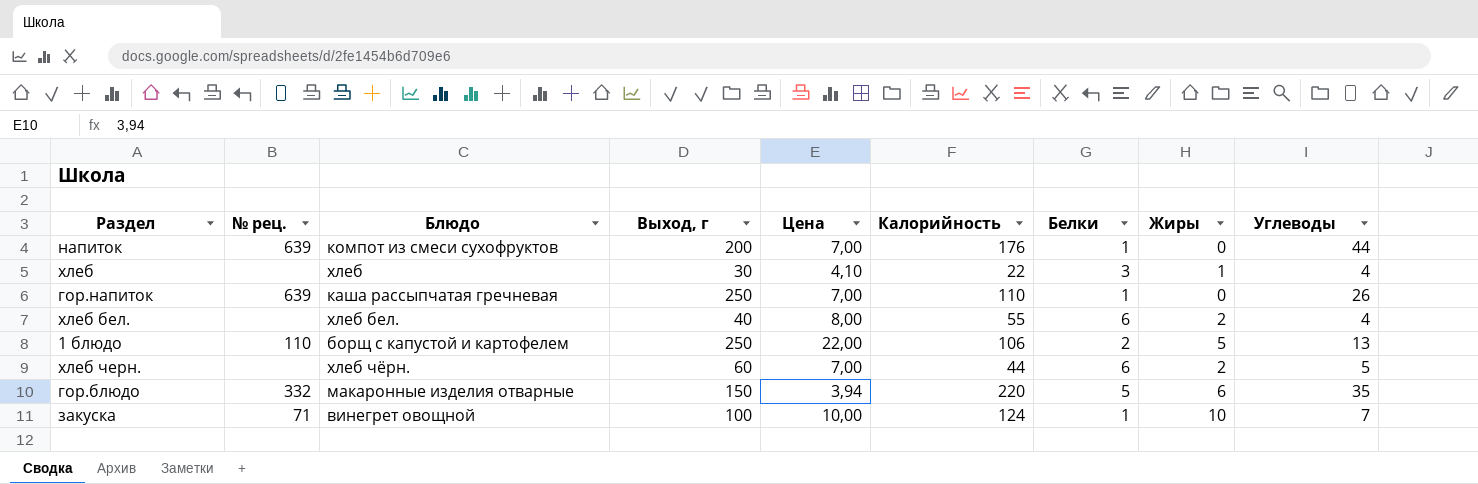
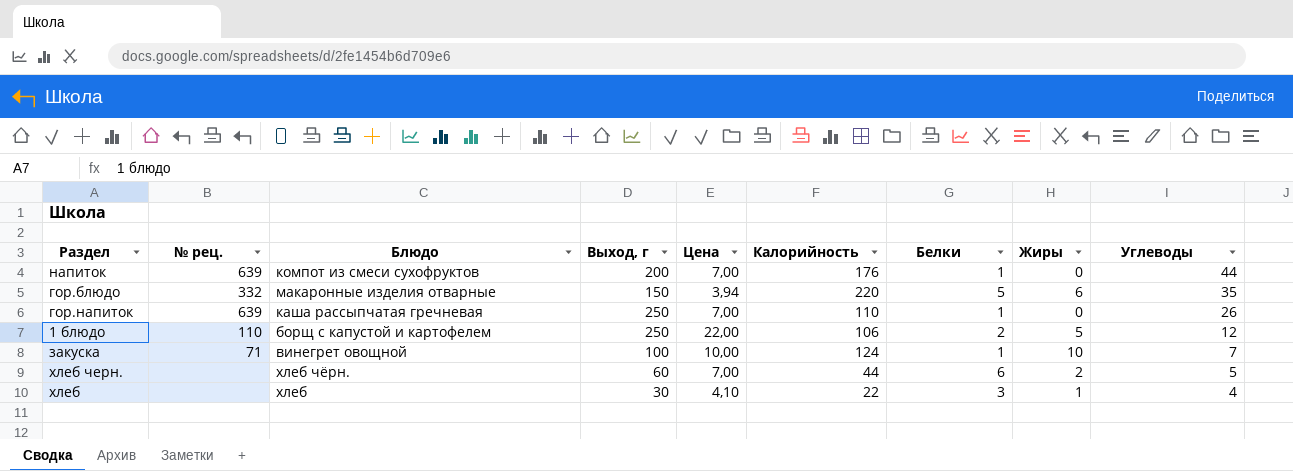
row order: none -> Углеводы descending
row хлеб бел.: none | хлеб бел. | 40 | 8,00 | 55 | 6 | 2 | 4 -> none
1 блюдо | Углеводы: 13 -> 12

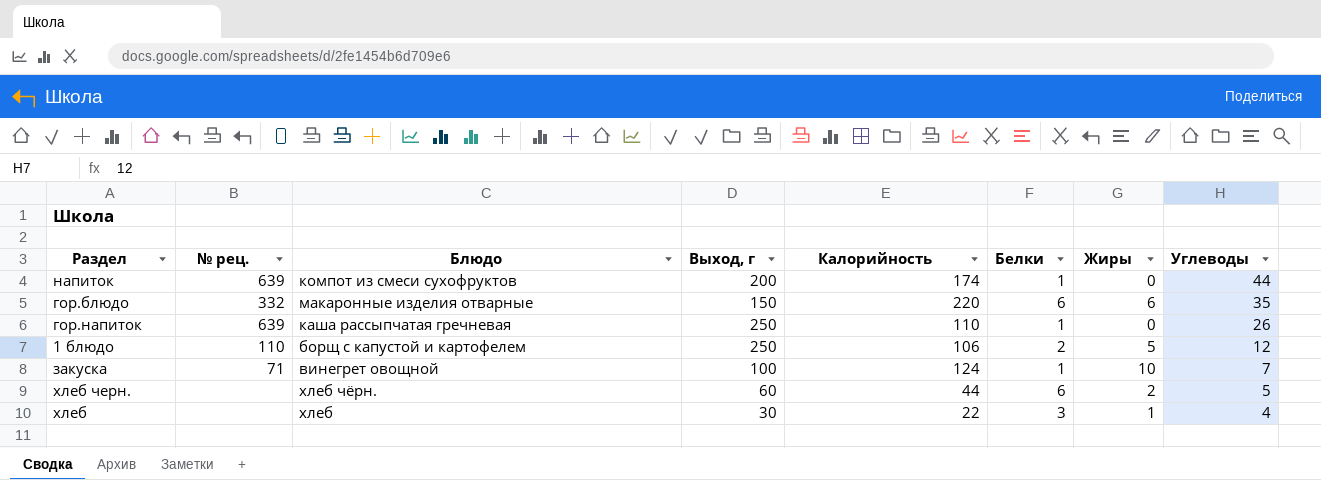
column Цена | position: 5 -> none
напиток | Калорийность: 176 -> 174
гор.блюдо | Белки: 5 -> 6

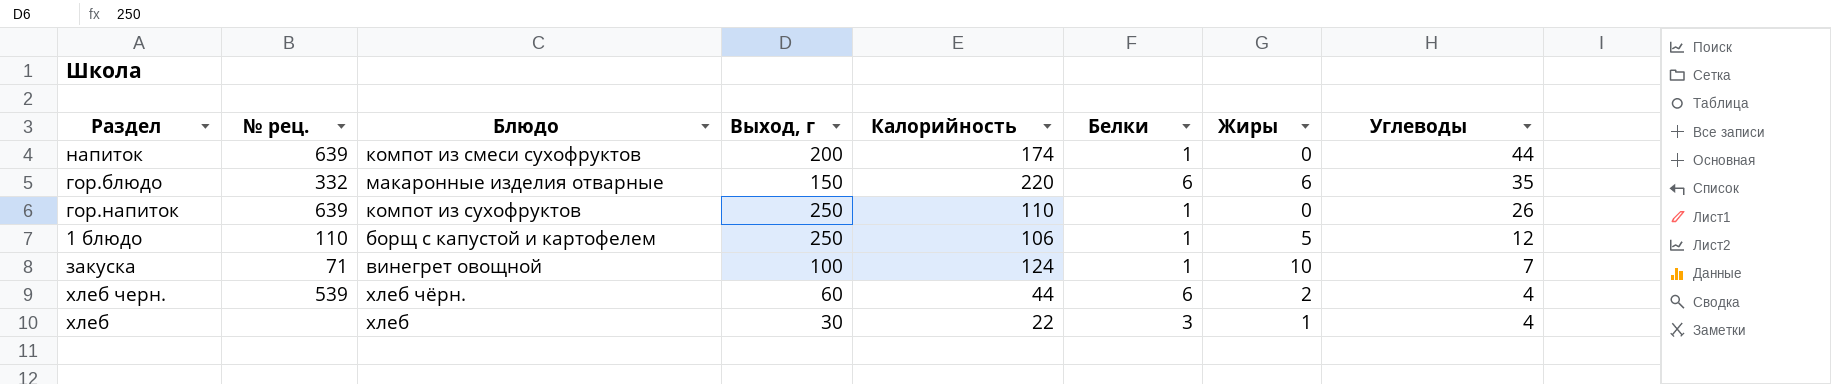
гор.напиток | Блюдо: каша рассыпчатая гречневая -> компот из сухофруктов
1 блюдо | Белки: 2 -> 1
хлеб черн. | № рец.: none -> 539
хлеб черн. | Углеводы: 5 -> 4

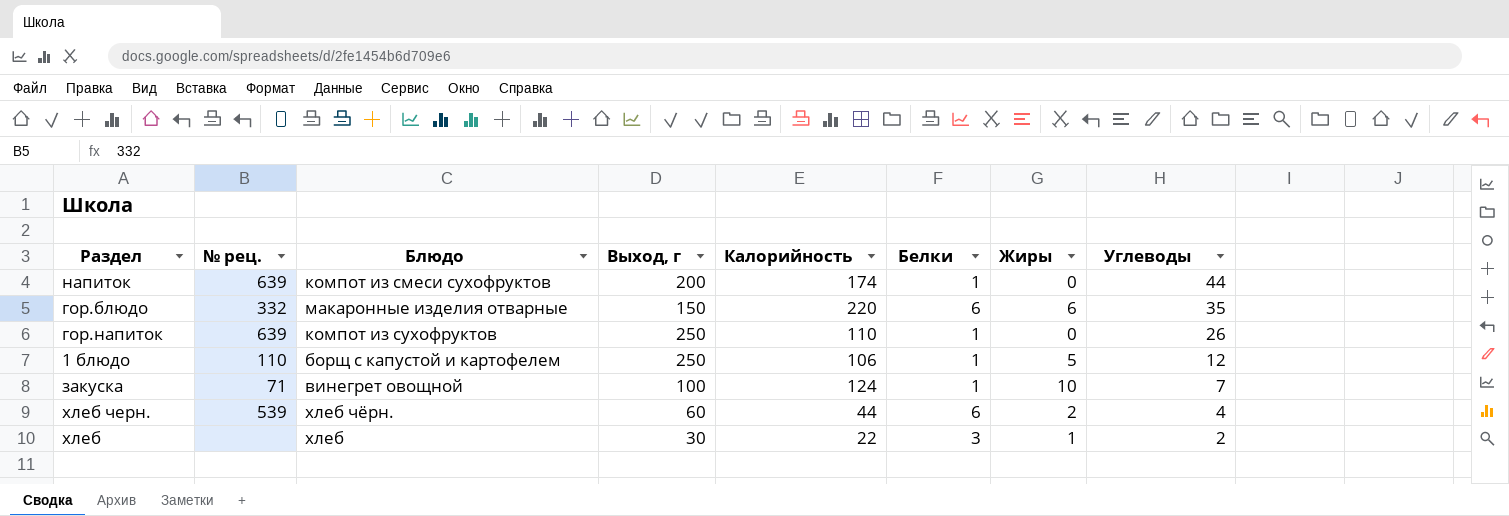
хлеб | Углеводы: 4 -> 2

